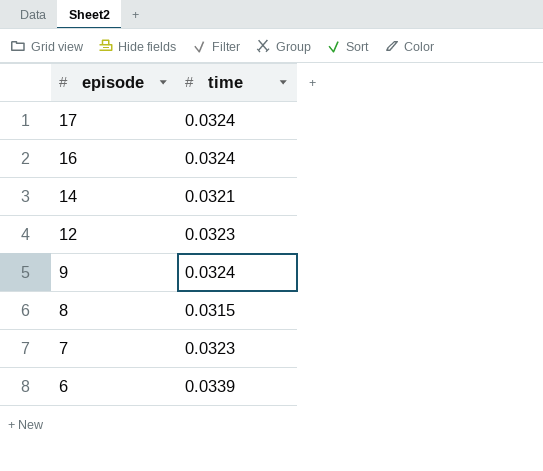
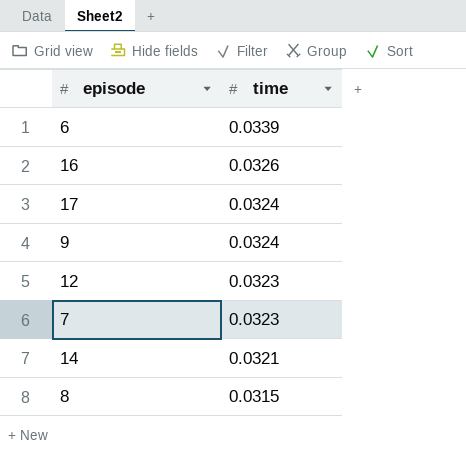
row order: episode descending -> time descending
16 | time: 0.0324 -> 0.0326

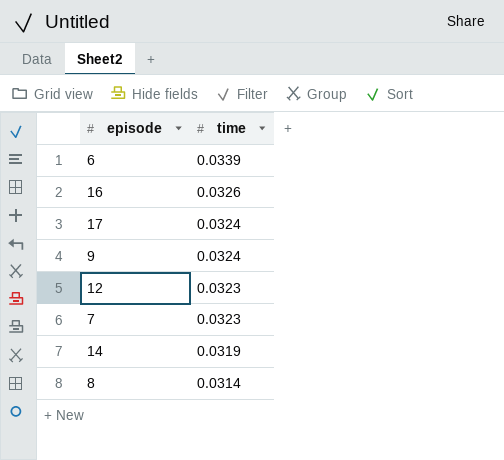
14 | time: 0.0321 -> 0.0319
8 | time: 0.0315 -> 0.0314

